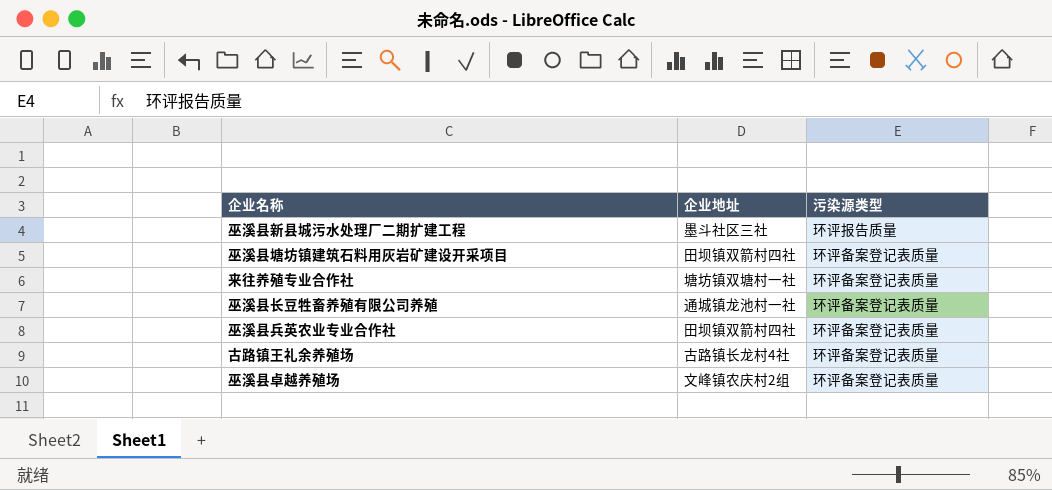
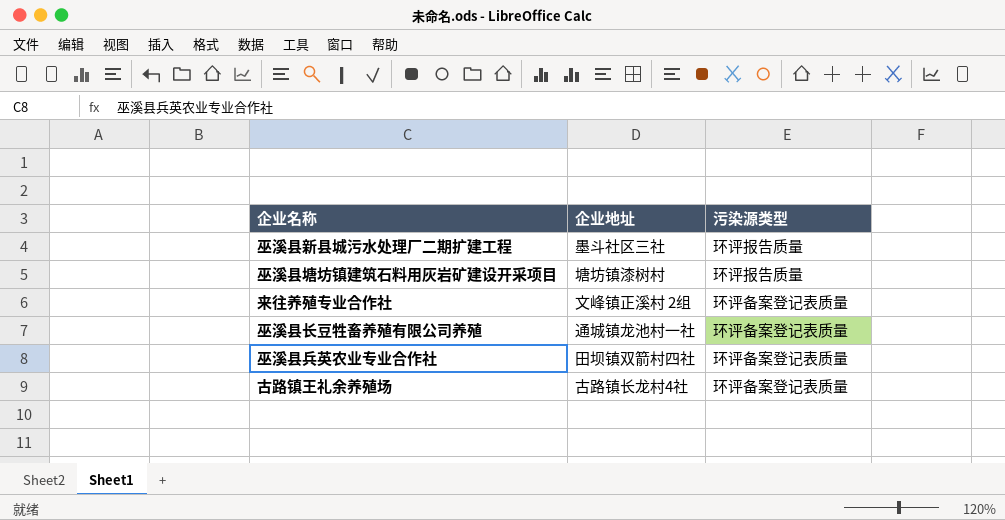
row 巫溪县卓越养殖场: 文峰镇农庆村2组 | 环评备案登记表质量 -> none
巫溪县塘坊镇建筑石料用灰岩矿建设开采项目 | 企业地址: 田坝镇双箭村四社 -> 塘坊镇漆树村
巫溪县塘坊镇建筑石料用灰岩矿建设开采项目 | 污染源类型: 环评备案登记表质量 -> 环评报告质量
来往养殖专业合作社 | 企业地址: 塘坊镇双塘村一社 -> 文峰镇正溪村 2组

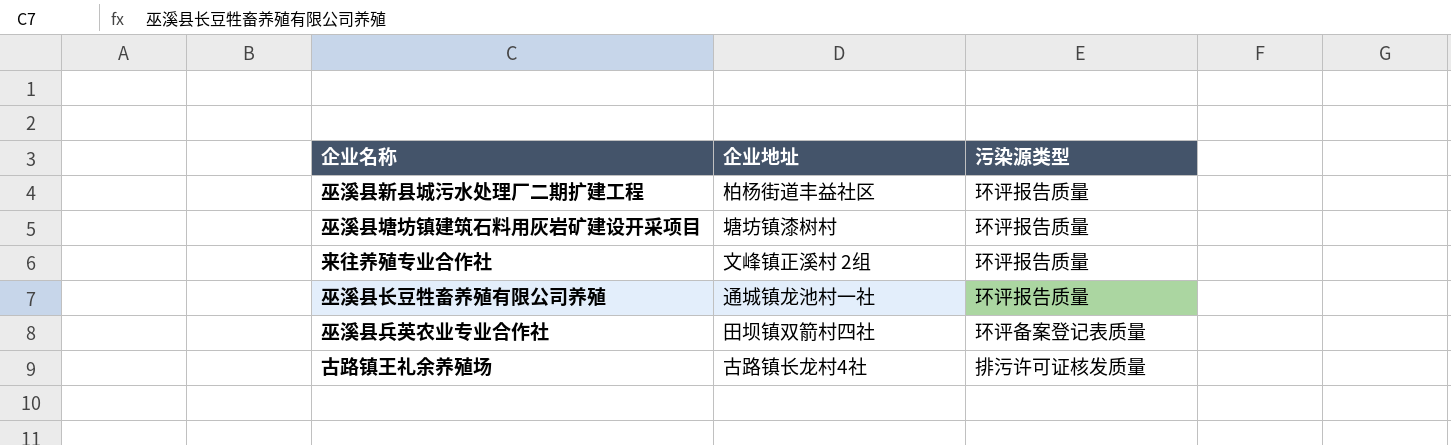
巫溪县新县城污水处理厂二期扩建工程 | 企业地址: 墨斗社区三社 -> 柏杨街道丰益社区
来往养殖专业合作社 | 污染源类型: 环评备案登记表质量 -> 环评报告质量
巫溪县长豆牲畜养殖有限公司养殖 | 污染源类型: 环评备案登记表质量 -> 环评报告质量
古路镇王礼余养殖场 | 污染源类型: 环评备案登记表质量 -> 排污许可证核发质量

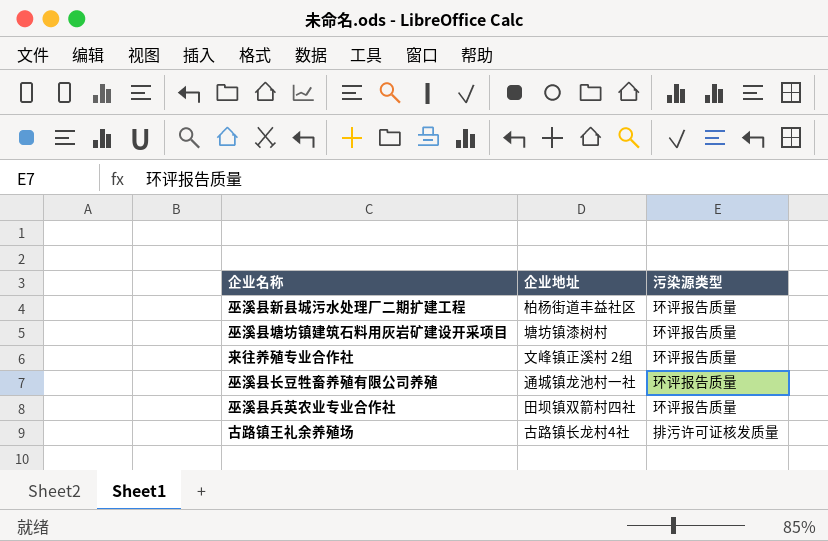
巫溪县兵英农业专业合作社 | 污染源类型: 环评备案登记表质量 -> 环评报告质量

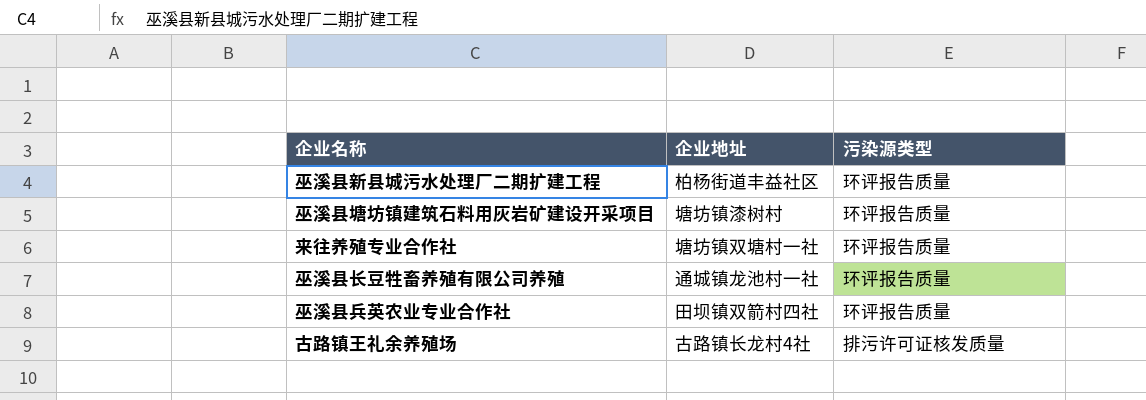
来往养殖专业合作社 | 企业地址: 文峰镇正溪村 2组 -> 塘坊镇双塘村一社

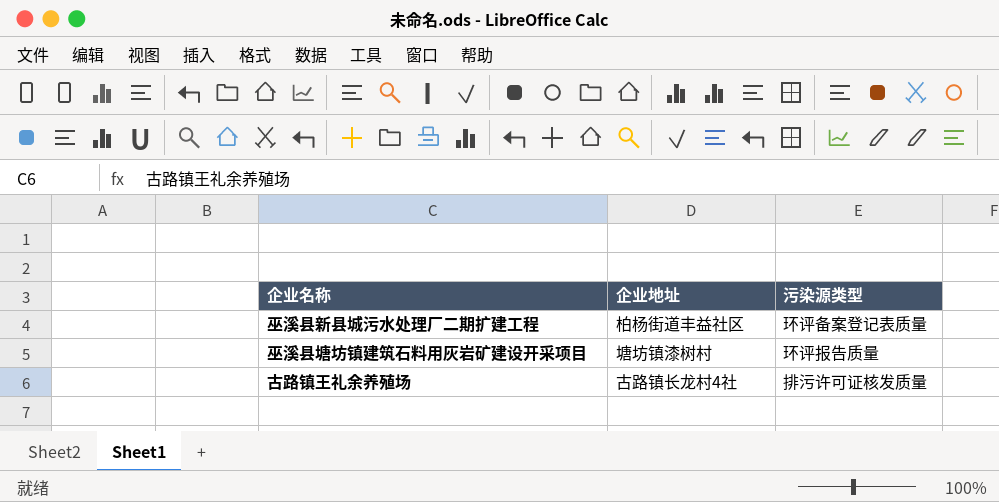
row 来往养殖专业合作社: 塘坊镇双塘村一社 | 环评报告质量 -> none
row 巫溪县长豆牲畜养殖有限公司养殖: 通城镇龙池村一社 | 环评报告质量 -> none
row 巫溪县兵英农业专业合作社: 田坝镇双箭村四社 | 环评报告质量 -> none
巫溪县新县城污水处理厂二期扩建工程 | 污染源类型: 环评报告质量 -> 环评备案登记表质量

